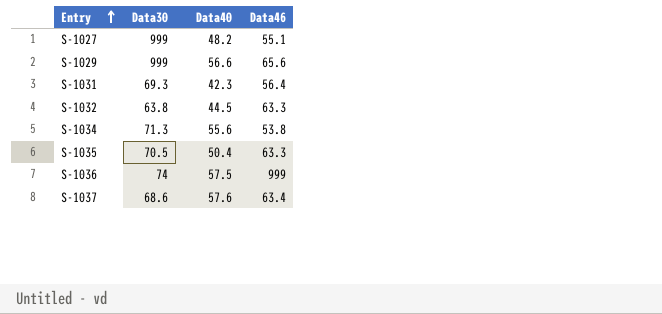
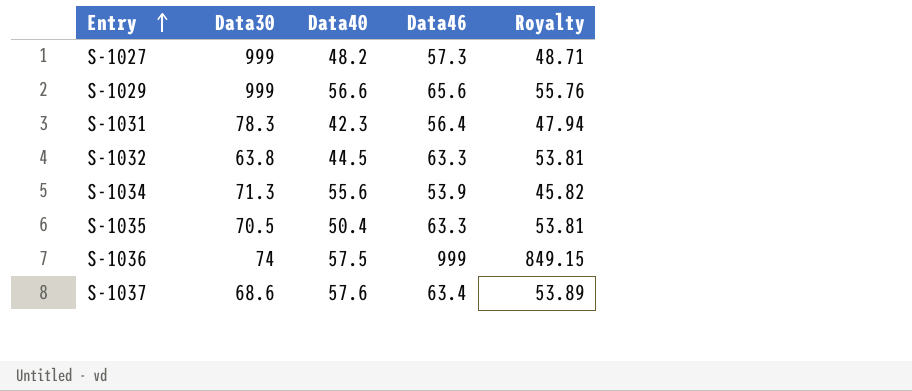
column Royalty | formula: none -> [Data46] * 0.85
S-1027 | Data46: 55.1 -> 57.3
S-1031 | Data30: 69.3 -> 78.3
S-1034 | Data46: 53.8 -> 53.9

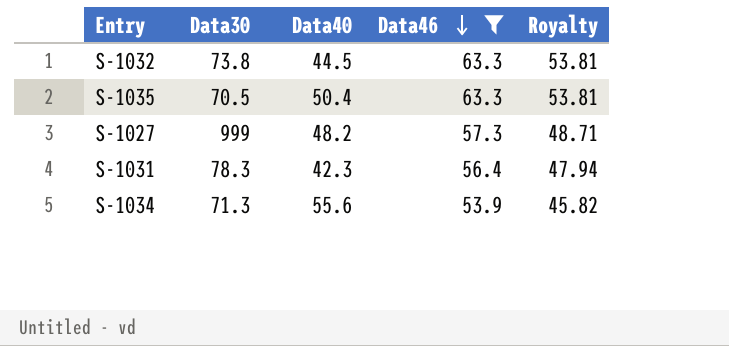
filter: none -> Data46 <= 63.3
row order: Entry ascending -> Data46 descending
S-1032 | Data30: 63.8 -> 73.8

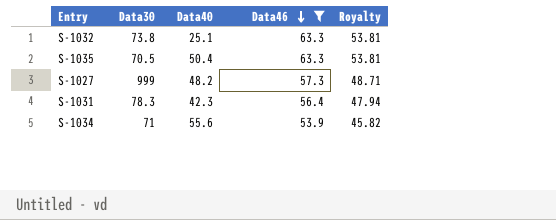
S-1032 | Data40: 44.5 -> 25.1
S-1034 | Data30: 71.3 -> 71

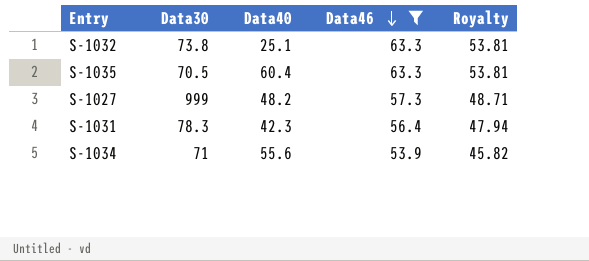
S-1035 | Data40: 50.4 -> 60.4

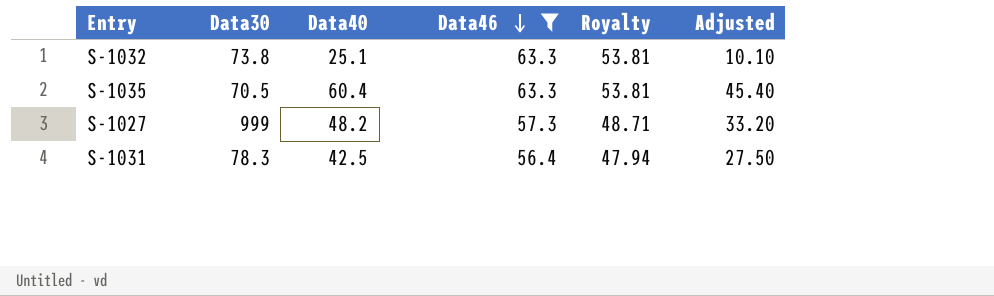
column Adjusted | formula: none -> [Data40] - 15
row S-1034: 71 | 55.6 | 53.9 | 45.82 -> none
S-1031 | Data40: 42.3 -> 42.5

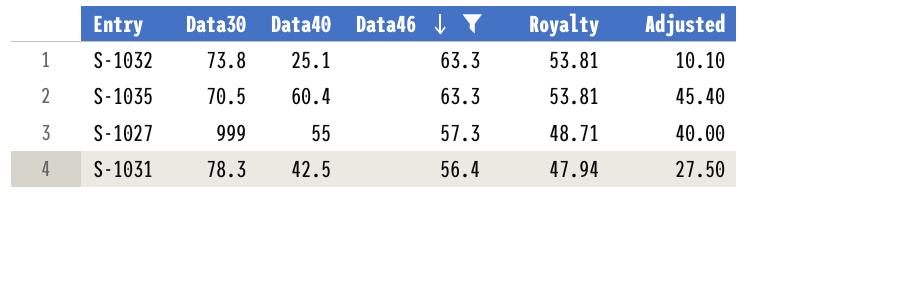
S-1027 | Data40: 48.2 -> 55
S-1027 | Adjusted: 33.20 -> 40.00

